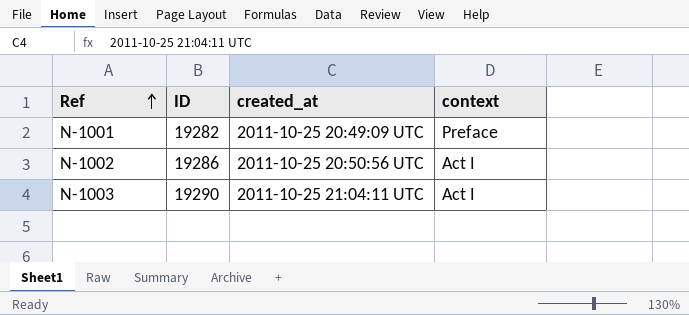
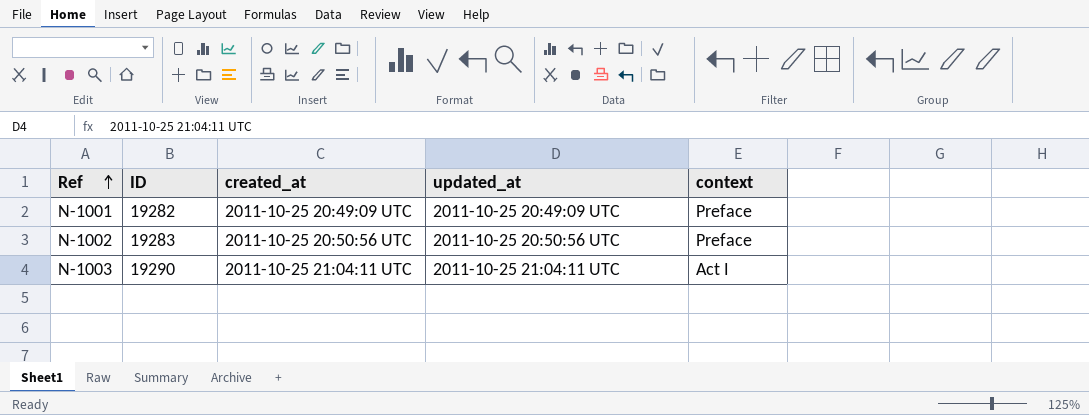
column updated_at | position: none -> 4
N-1002 | ID: 19286 -> 19283
N-1002 | context: Act I -> Preface

